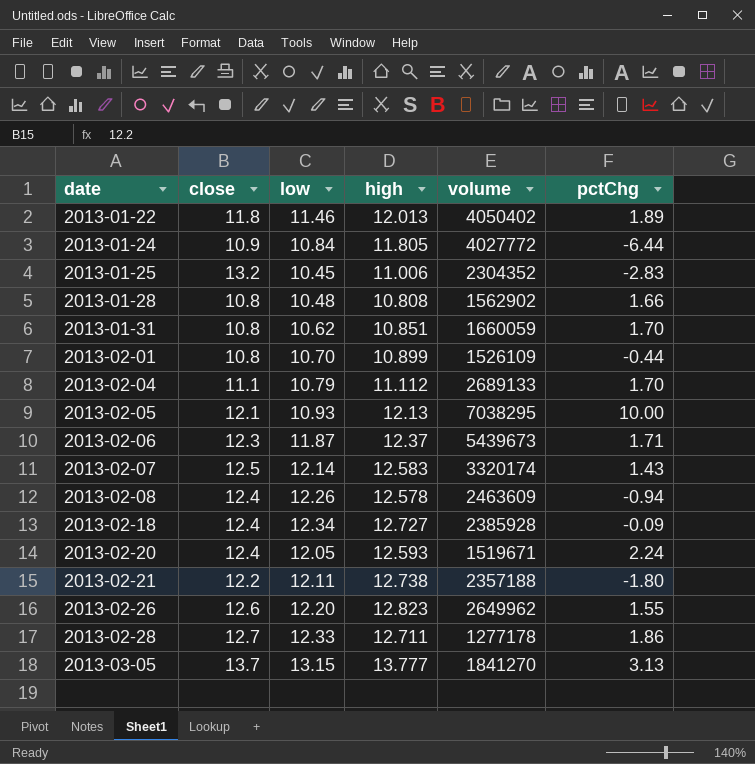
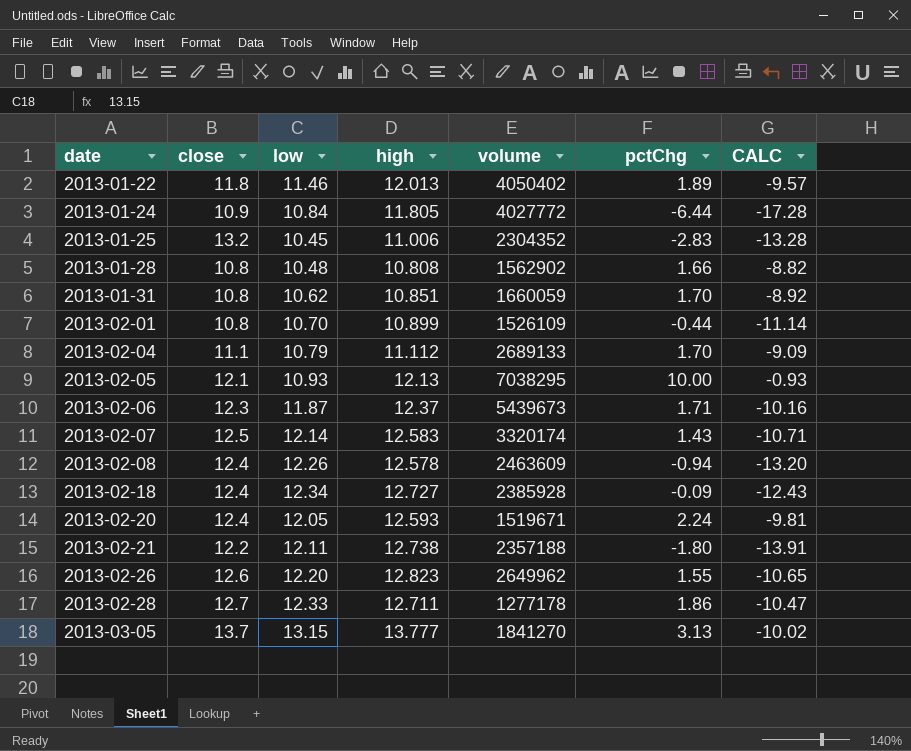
column CALC | formula: none -> [pctChg] - [low]

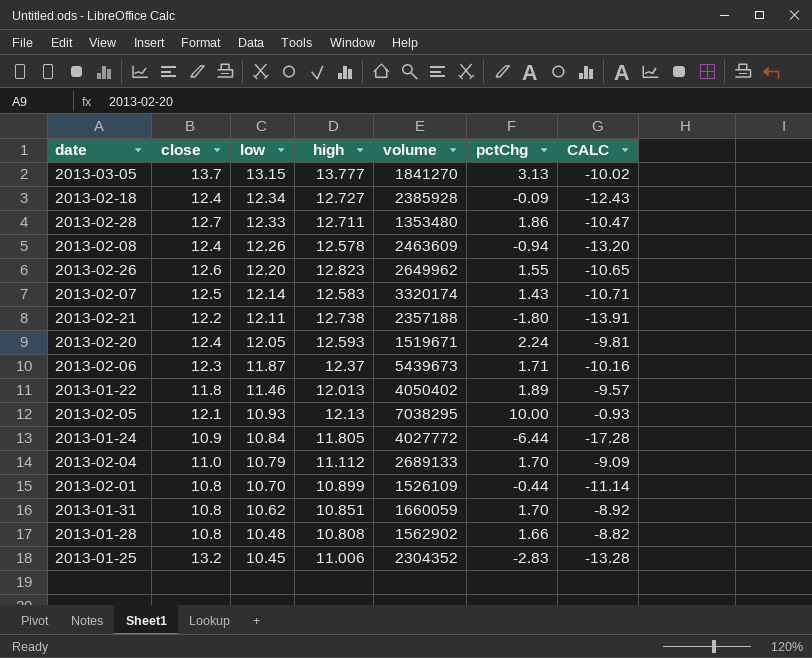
row order: date ascending -> low descending
2013-02-28 | volume: 1277178 -> 1353480
2013-02-04 | close: 11.1 -> 11.0

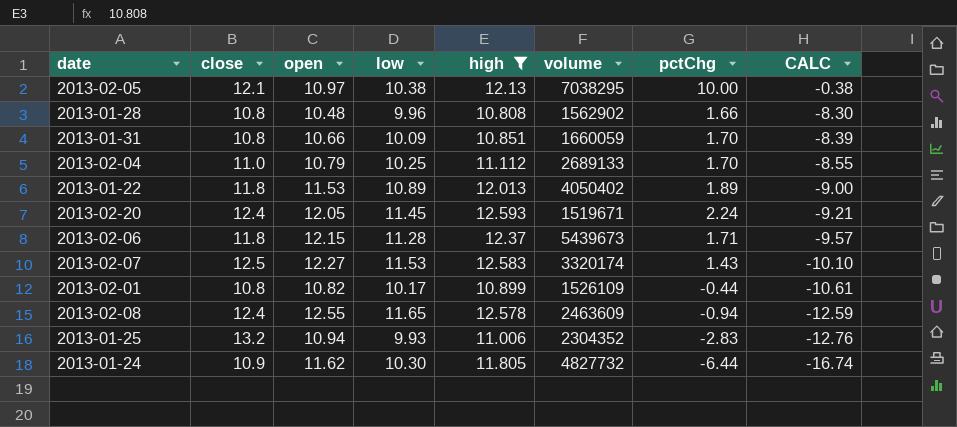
filter: none -> high <= 12.593
row order: low descending -> CALC descending
column open | position: none -> 3
2013-02-05 | low: 10.93 -> 10.38
2013-02-05 | CALC: -0.93 -> -0.38
2013-01-28 | low: 10.48 -> 9.96
2013-01-28 | CALC: -8.82 -> -8.30
2013-01-31 | low: 10.62 -> 10.09
2013-01-31 | CALC: -8.92 -> -8.39
2013-02-04 | low: 10.79 -> 10.25
2013-02-04 | CALC: -9.09 -> -8.55
2013-01-22 | low: 11.46 -> 10.89
2013-01-22 | CALC: -9.57 -> -9.00
2013-02-20 | low: 12.05 -> 11.45
2013-02-20 | CALC: -9.81 -> -9.21
2013-02-06 | close: 12.3 -> 11.8
2013-02-06 | low: 11.87 -> 11.28
2013-02-06 | CALC: -10.16 -> -9.57
2013-02-07 | low: 12.14 -> 11.53
2013-02-07 | CALC: -10.71 -> -10.10
2013-02-01 | low: 10.70 -> 10.17
2013-02-01 | CALC: -11.14 -> -10.61
2013-02-08 | low: 12.26 -> 11.65
2013-02-08 | CALC: -13.20 -> -12.59
2013-01-25 | low: 10.45 -> 9.93
2013-01-25 | CALC: -13.28 -> -12.76
2013-01-24 | low: 10.84 -> 10.30
2013-01-24 | volume: 4027772 -> 4827732
2013-01-24 | CALC: -17.28 -> -16.74

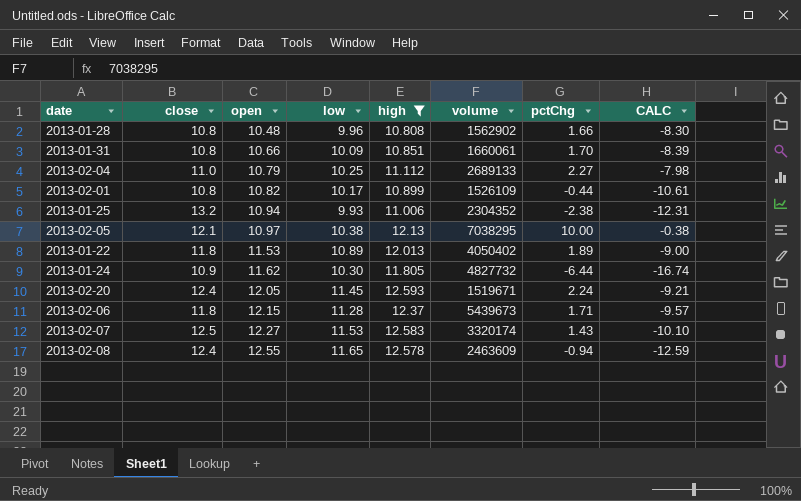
row order: CALC descending -> open ascending
2013-01-31 | volume: 1660059 -> 1660061
2013-02-04 | pctChg: 1.70 -> 2.27
2013-02-04 | CALC: -8.55 -> -7.98
2013-01-25 | pctChg: -2.83 -> -2.38
2013-01-25 | CALC: -12.76 -> -12.31

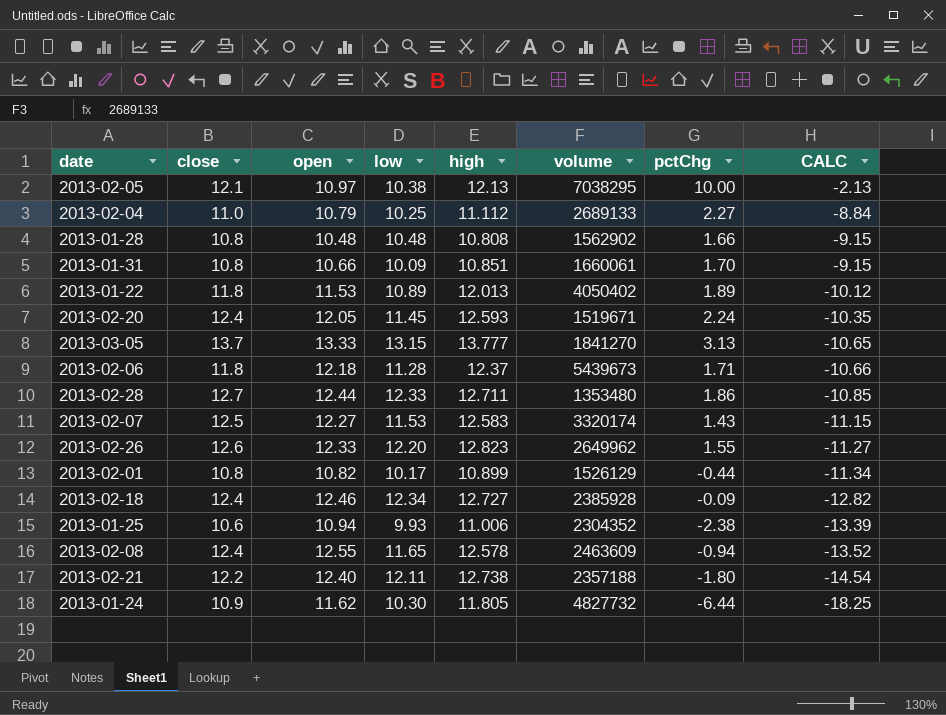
filter: high <= 12.593 -> none
row order: open ascending -> CALC descending
column CALC | formula: [pctChg] - [low] -> [pctChg] - [high]
2013-01-28 | low: 9.96 -> 10.48
2013-02-06 | open: 12.15 -> 12.18
2013-02-01 | volume: 1526109 -> 1526129
2013-01-25 | close: 13.2 -> 10.6

